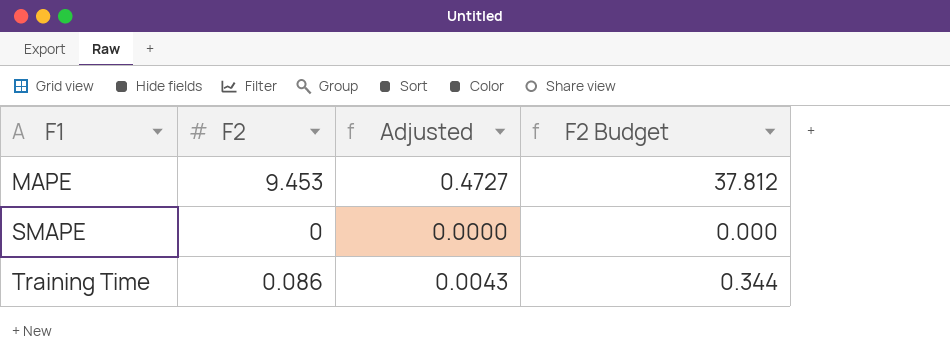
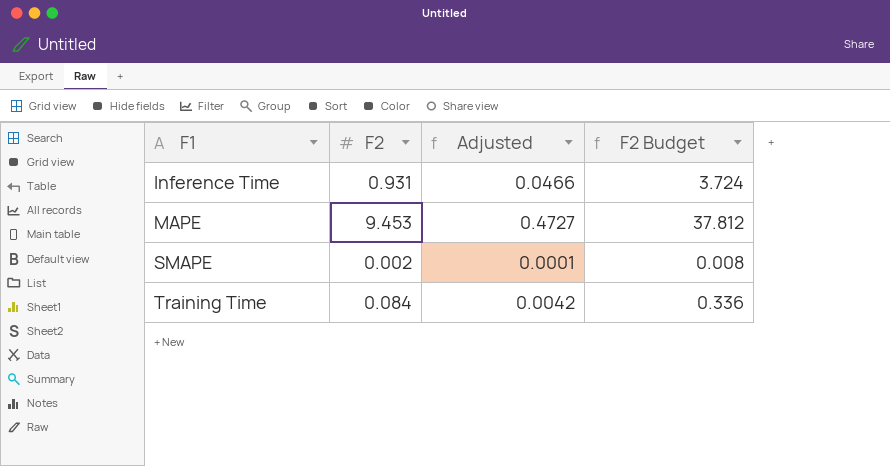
row Inference Time: none -> 0.931 | 0.0466 | 3.724
SMAPE | F2: 0 -> 0.002
SMAPE | Adjusted: 0.0000 -> 0.0001
SMAPE | F2 Budget: 0.000 -> 0.008
Training Time | F2: 0.086 -> 0.084
Training Time | Adjusted: 0.0043 -> 0.0042
Training Time | F2 Budget: 0.344 -> 0.336

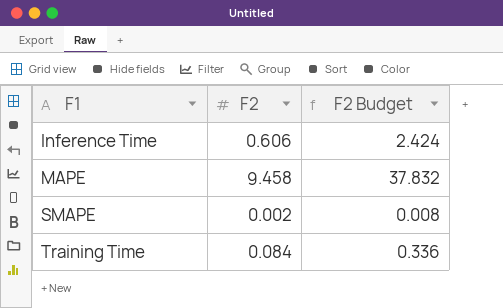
column Adjusted | formula: [F2] * 0.05 -> none
Inference Time | F2: 0.931 -> 0.606
Inference Time | F2 Budget: 3.724 -> 2.424
MAPE | F2: 9.453 -> 9.458
MAPE | F2 Budget: 37.812 -> 37.832

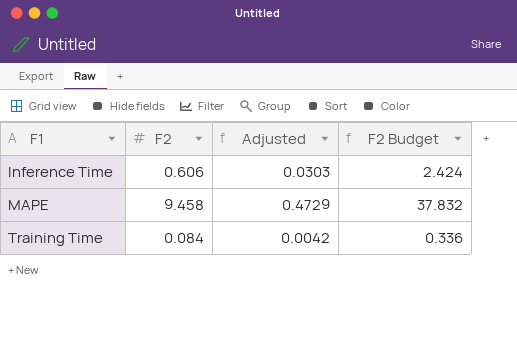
column Adjusted | formula: none -> [F2] * 0.05
row SMAPE: 0.002 | 0.008 -> none

